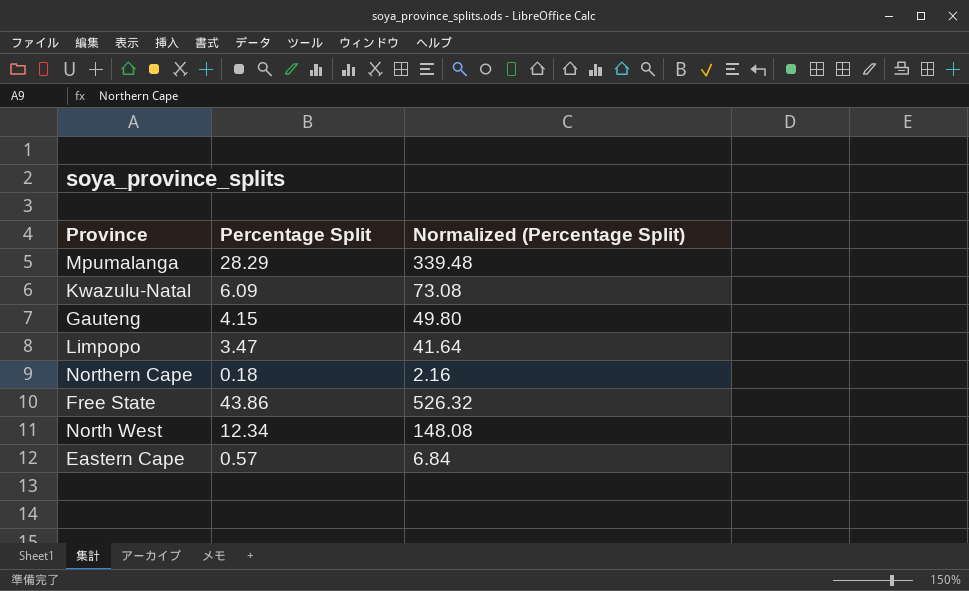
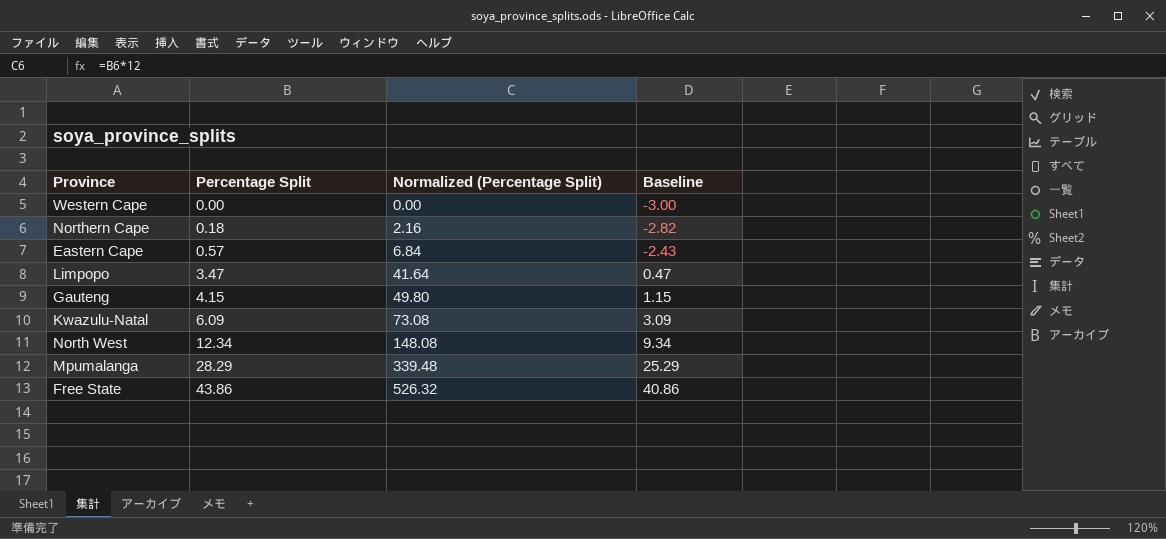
row order: none -> Percentage Split ascending
column Baseline | formula: none -> [Percentage Split] - 3
row Western Cape: none -> 0.00 | 0.00 | -3.00

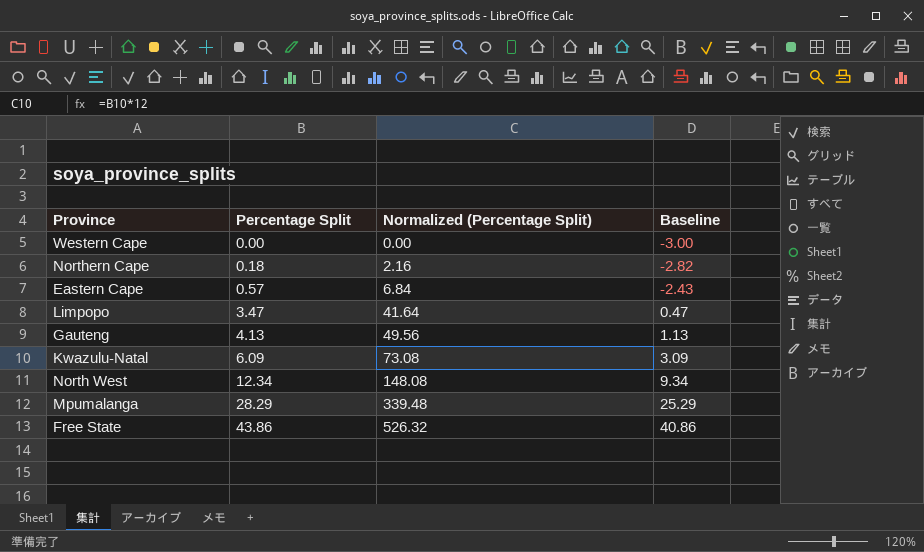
Gauteng | Percentage Split: 4.15 -> 4.13
Gauteng | Normalized (Percentage Split): 49.80 -> 49.56
Gauteng | Baseline: 1.15 -> 1.13

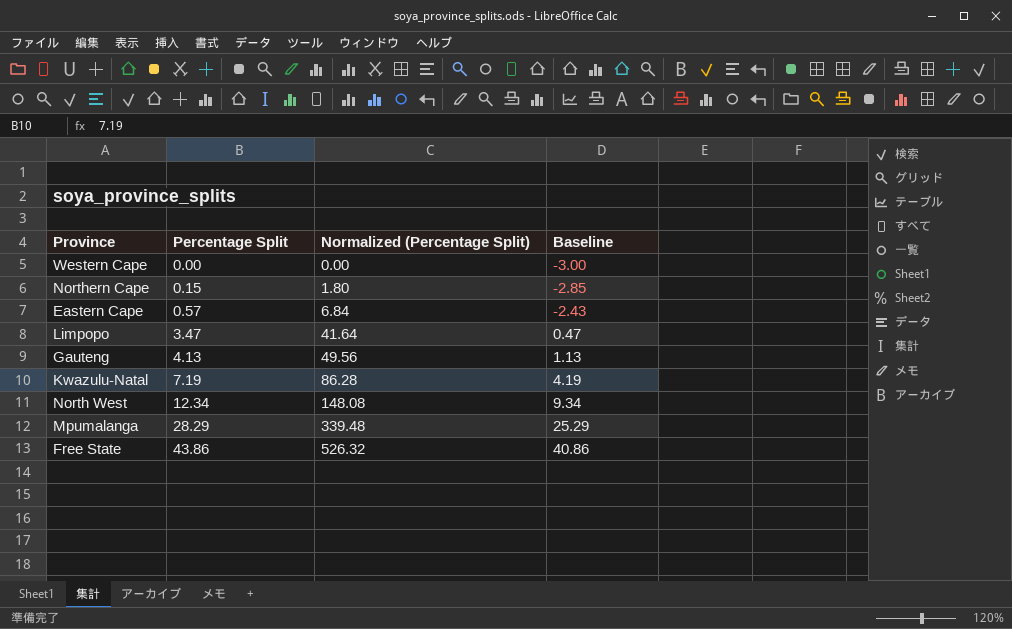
Northern Cape | Percentage Split: 0.18 -> 0.15
Northern Cape | Normalized (Percentage Split): 2.16 -> 1.80
Northern Cape | Baseline: -2.82 -> -2.85
Kwazulu-Natal | Percentage Split: 6.09 -> 7.19
Kwazulu-Natal | Normalized (Percentage Split): 73.08 -> 86.28
Kwazulu-Natal | Baseline: 3.09 -> 4.19

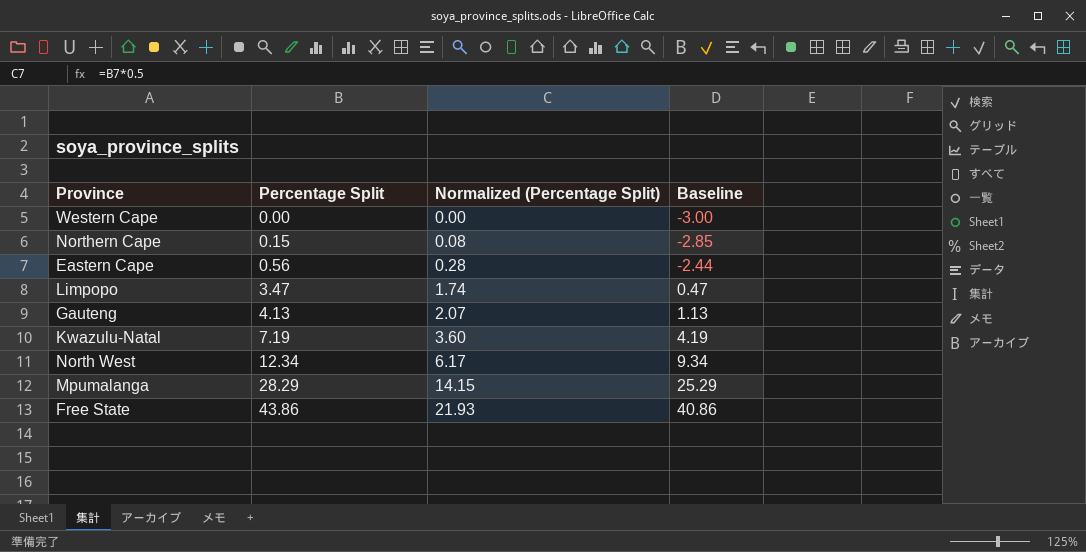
column Normalized (Percentage Split) | formula: [Percentage Split] * 12 -> [Percentage Split] * 0.5
Eastern Cape | Percentage Split: 0.57 -> 0.56
Eastern Cape | Baseline: -2.43 -> -2.44

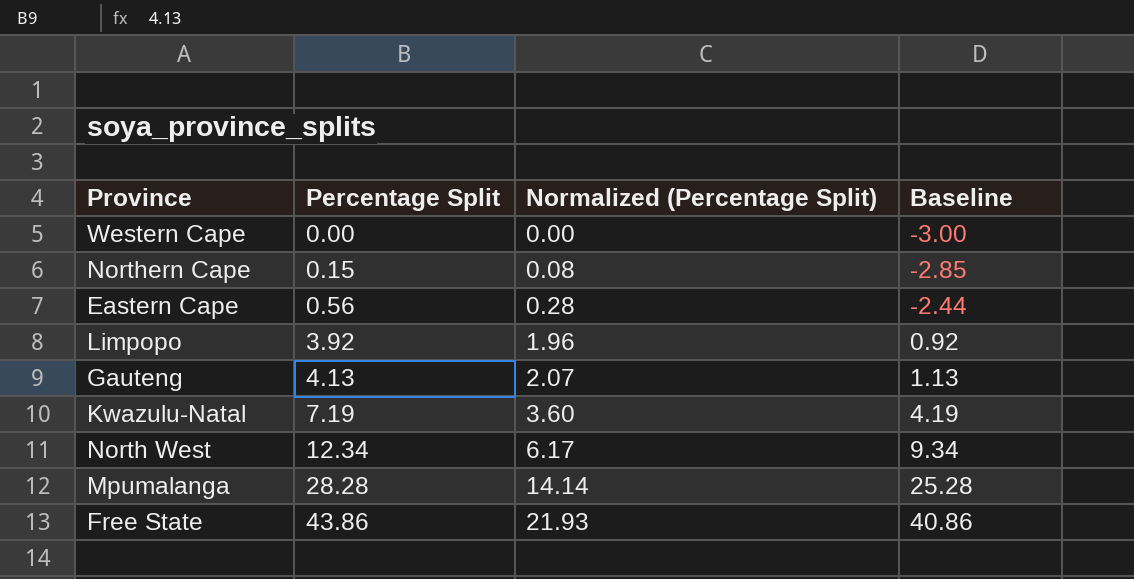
Limpopo | Percentage Split: 3.47 -> 3.92
Limpopo | Normalized (Percentage Split): 1.74 -> 1.96
Limpopo | Baseline: 0.47 -> 0.92
Mpumalanga | Percentage Split: 28.29 -> 28.28
Mpumalanga | Normalized (Percentage Split): 14.15 -> 14.14
Mpumalanga | Baseline: 25.29 -> 25.28

